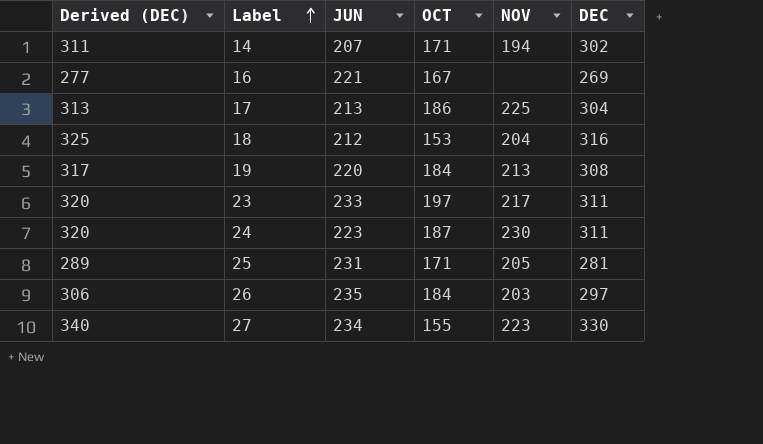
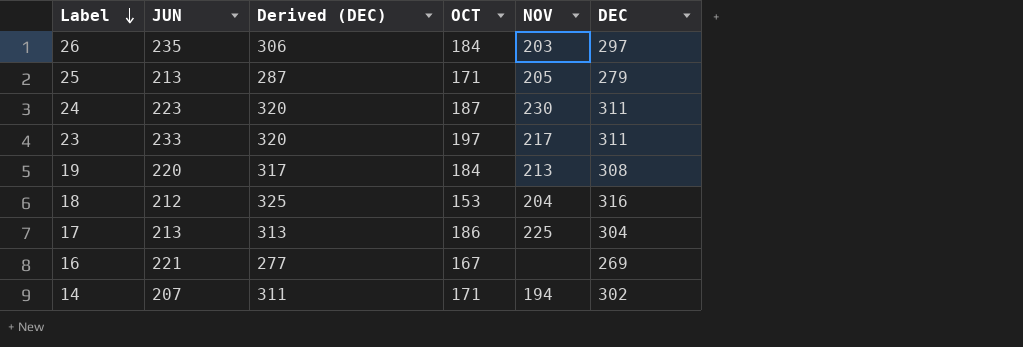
row order: Label ascending -> Label descending
column Derived (DEC) | position: 1 -> 3
row 27: 340 | 234 | 155 | 223 | 330 -> none
25 | JUN: 231 -> 213
25 | Derived (DEC): 289 -> 287
25 | DEC: 281 -> 279

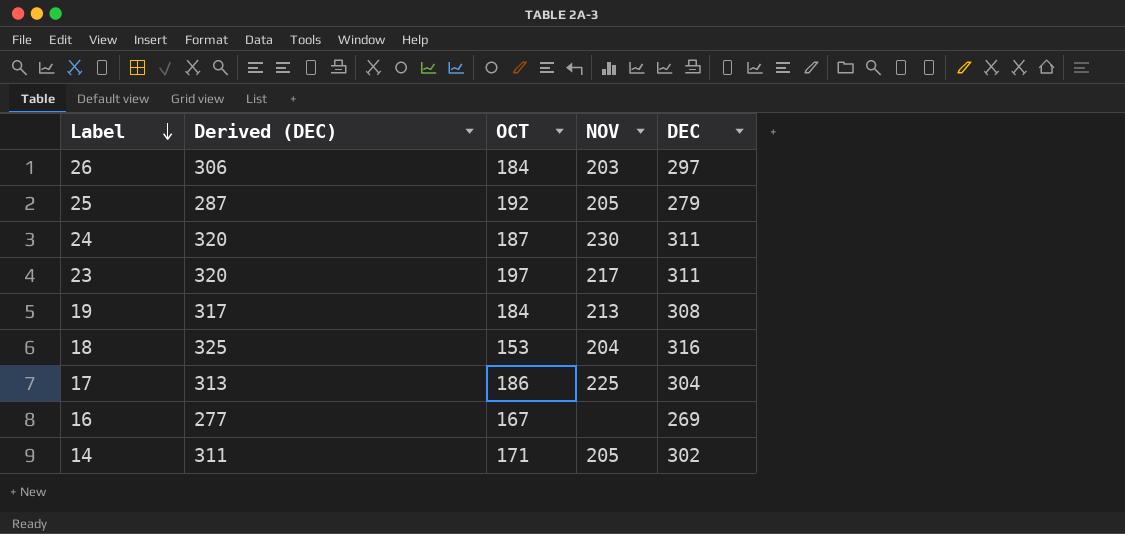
column JUN | position: 2 -> none
25 | OCT: 171 -> 192
14 | NOV: 194 -> 205

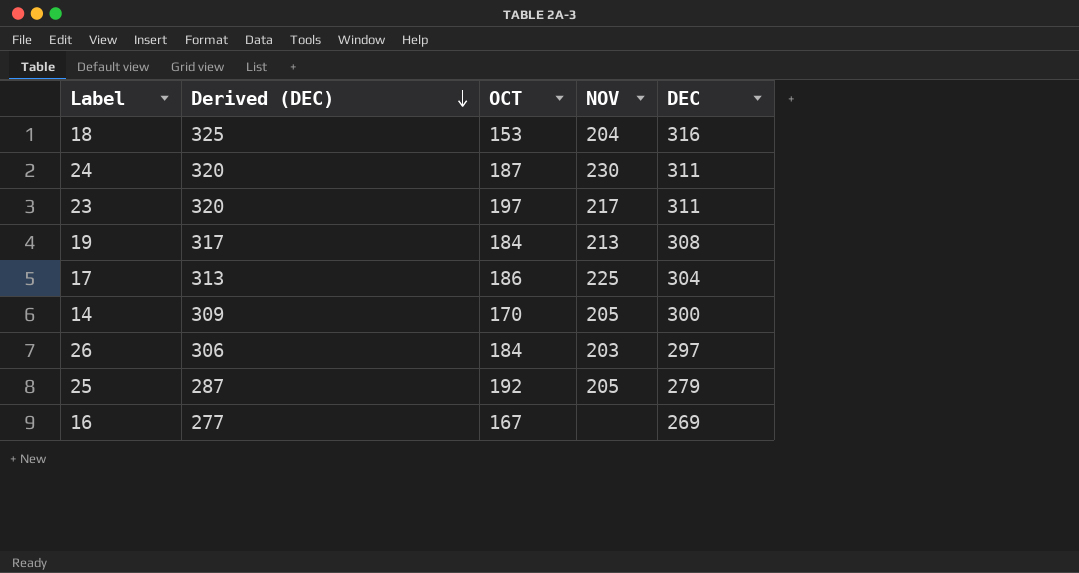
row order: Label descending -> Derived (DEC) descending
14 | Derived (DEC): 311 -> 309
14 | OCT: 171 -> 170
14 | DEC: 302 -> 300

